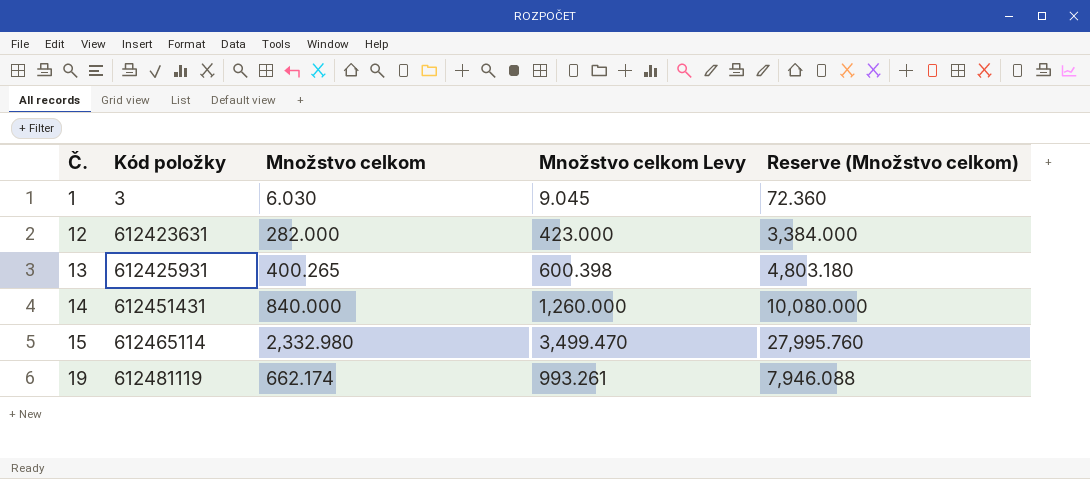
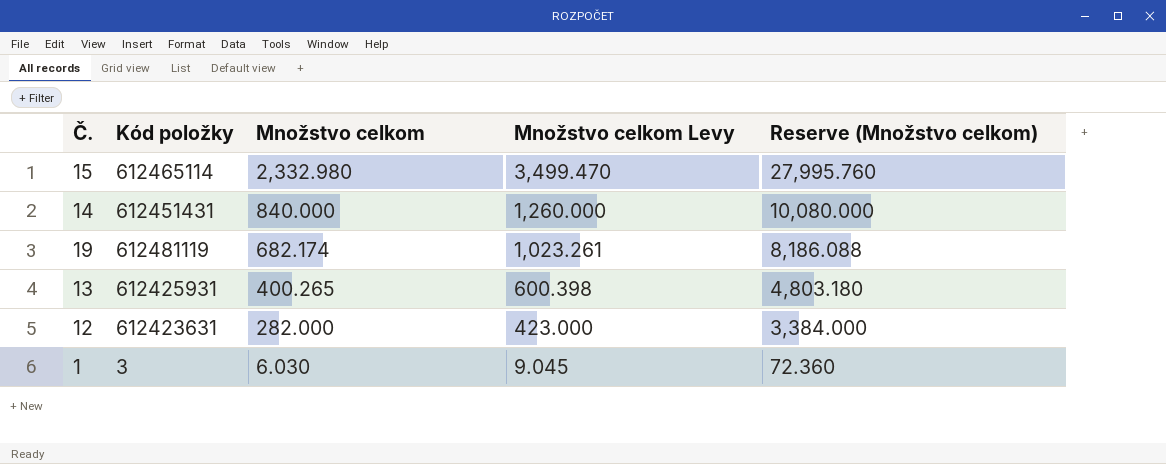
row order: Č. ascending -> Množstvo celkom descending
19 | Množstvo celkom: 662.174 -> 682.174
19 | Množstvo celkom Levy: 993.261 -> 1,023.261
19 | Reserve (Množstvo celkom): 7,946.088 -> 8,186.088

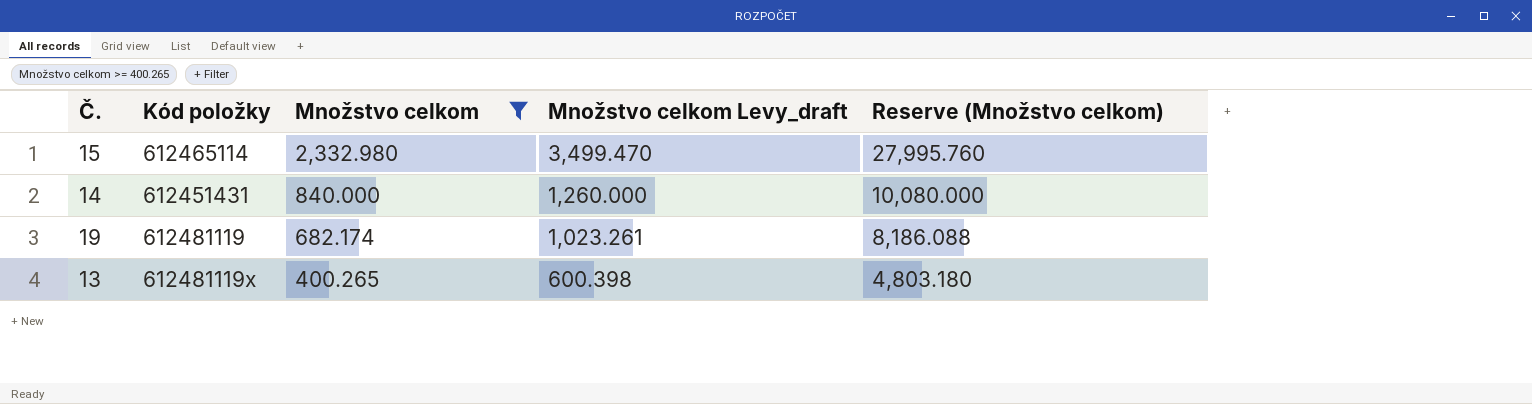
filter: none -> Množstvo celkom >= 400.265
column name: Množstvo celkom Levy -> Množstvo celkom Levy_draft
13 | Kód položky: 612425931 -> 612481119x

